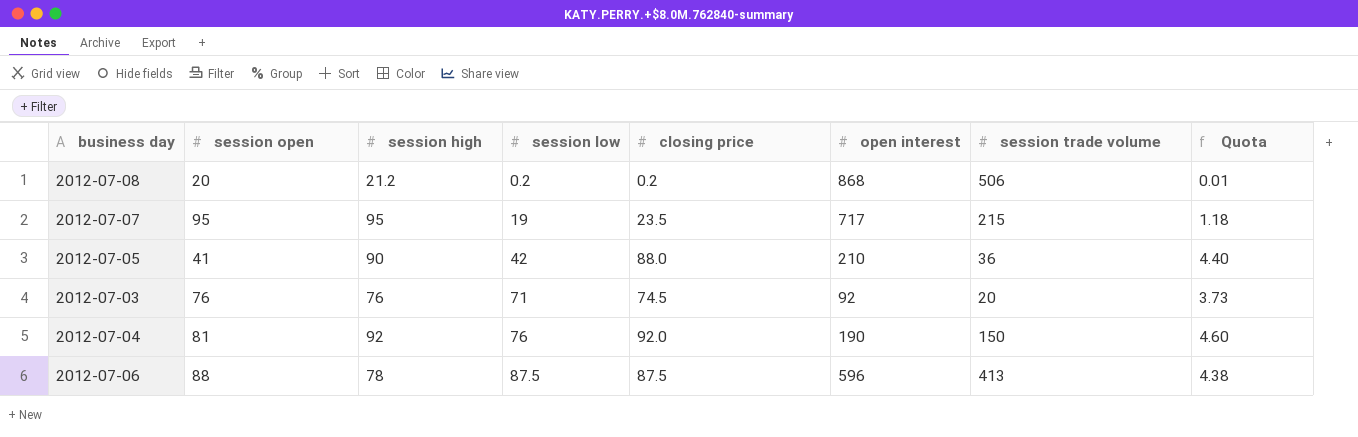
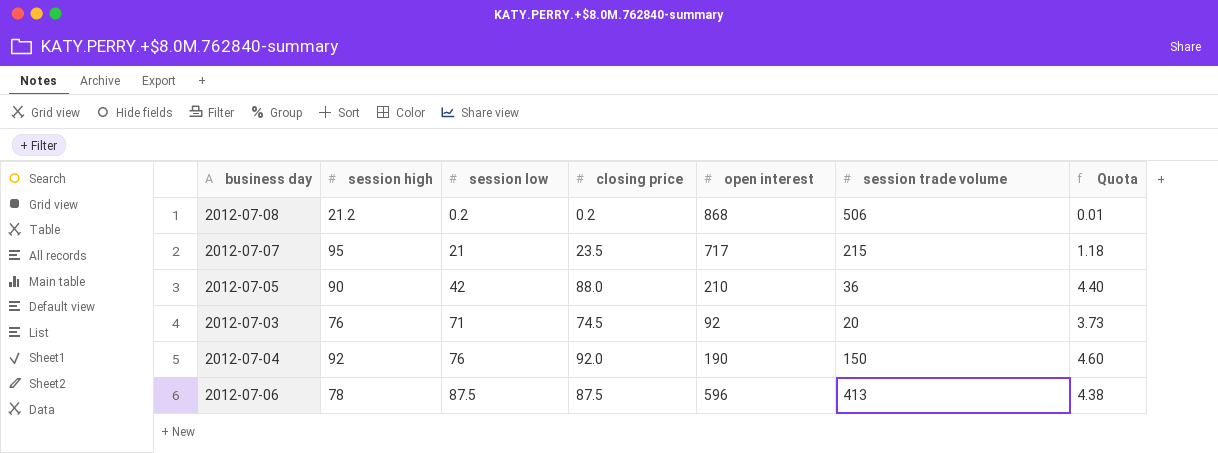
column session open | position: 2 -> none
2012-07-07 | session low: 19 -> 21

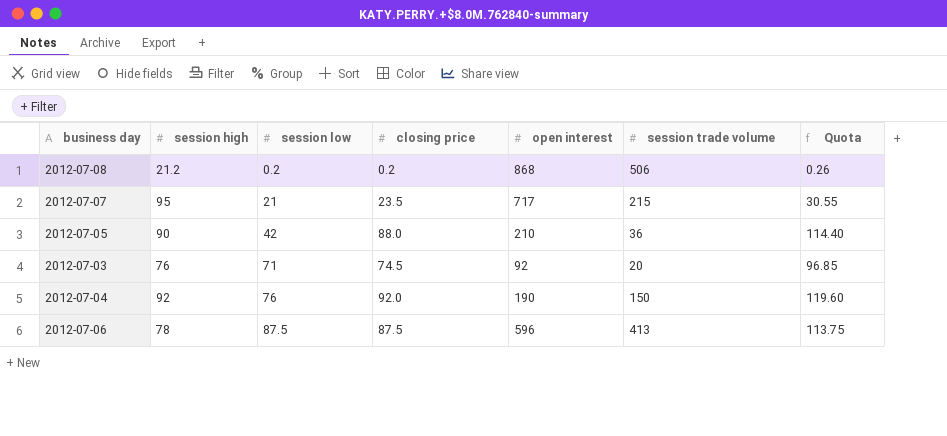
column Quota | formula: [closing price] * 0.05 -> [closing price] * 1.3

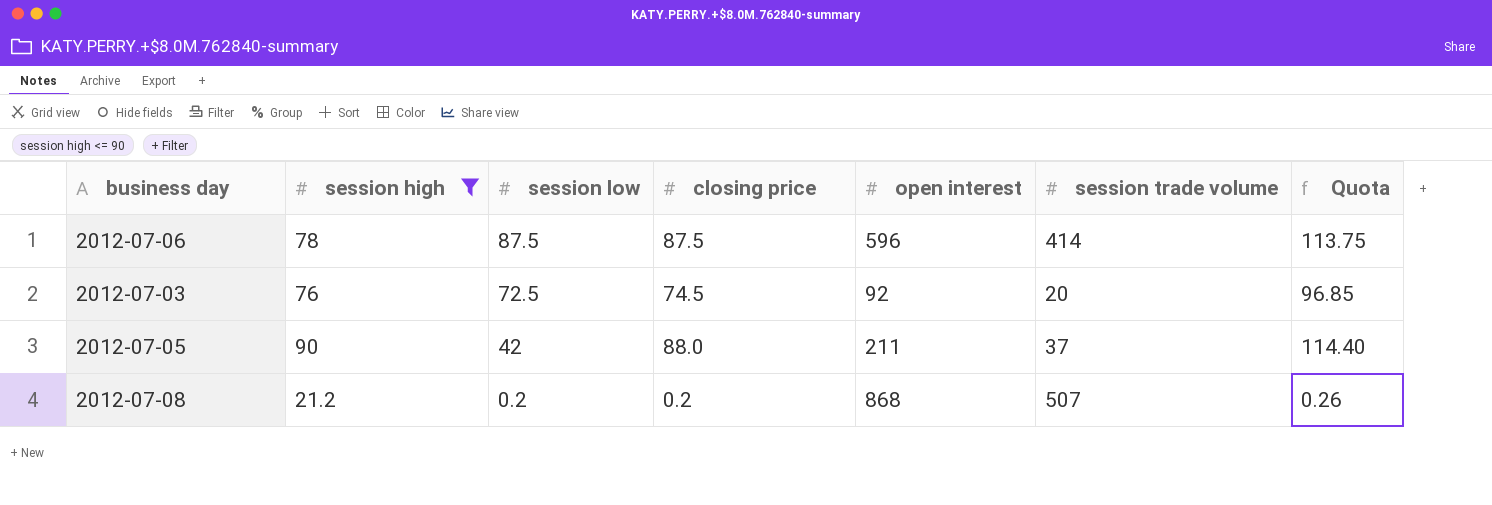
filter: none -> session high <= 90
row order: session low ascending -> session low descending
2012-07-06 | session trade volume: 413 -> 414
2012-07-03 | session low: 71 -> 72.5
2012-07-05 | open interest: 210 -> 211
2012-07-05 | session trade volume: 36 -> 37
2012-07-08 | session trade volume: 506 -> 507

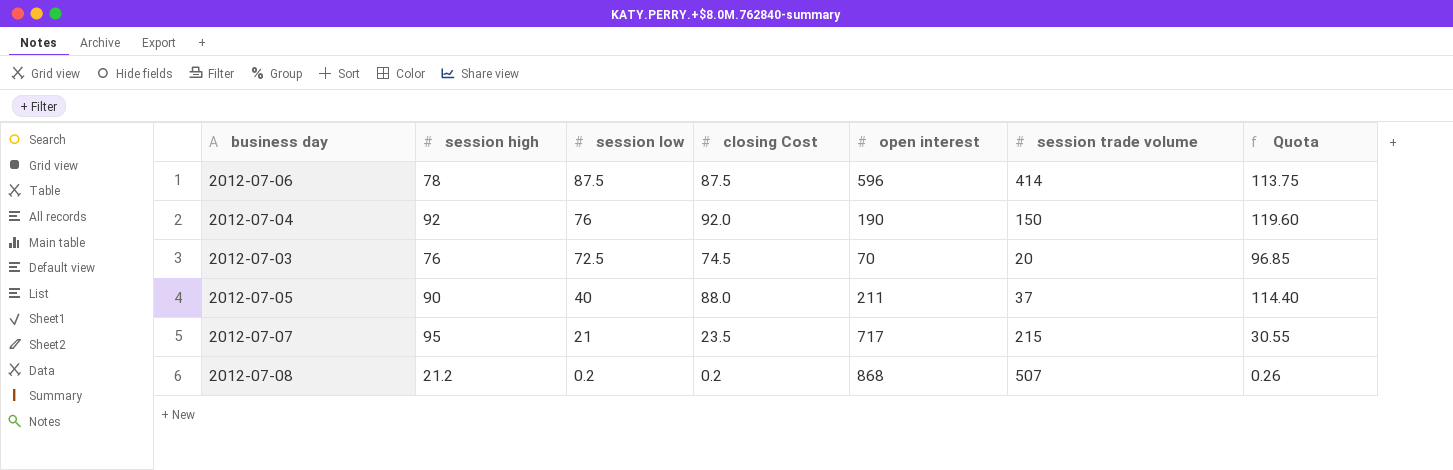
filter: session high <= 90 -> none
column name: closing price -> closing Cost
2012-07-03 | open interest: 92 -> 70
2012-07-05 | session low: 42 -> 40

